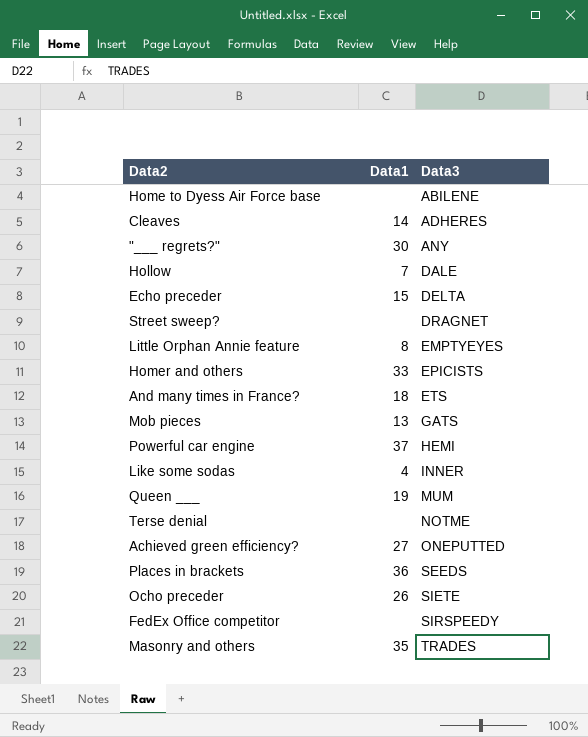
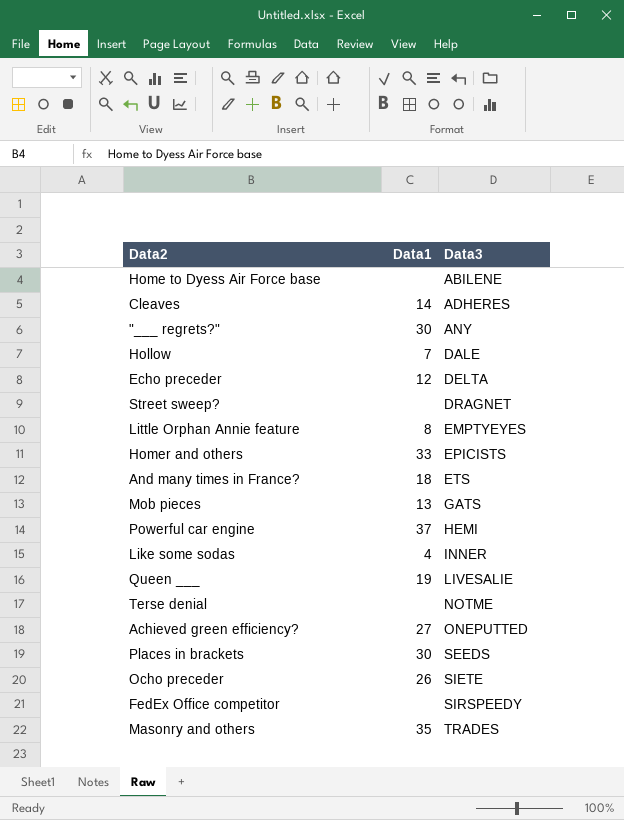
Echo preceder | Data1: 15 -> 12
Queen ___ | Data3: MUM -> LIVESALIE
Places in brackets | Data1: 36 -> 30

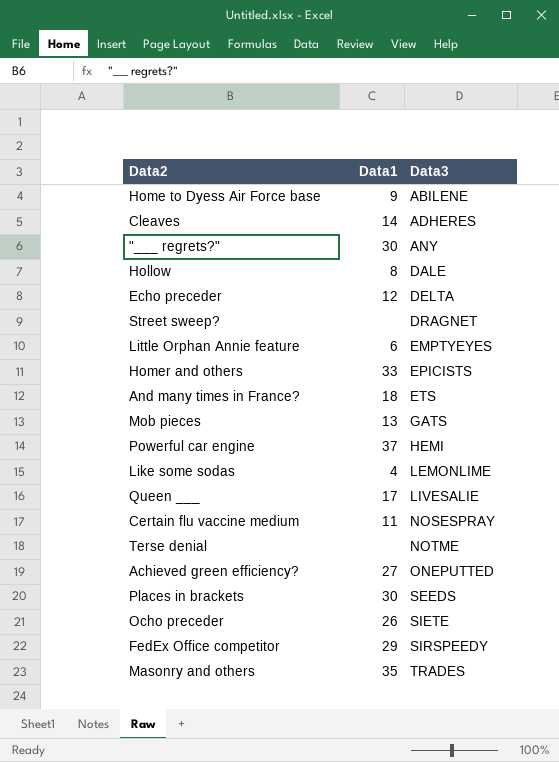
Home to Dyess Air Force base | Data1: none -> 9
Hollow | Data1: 7 -> 8
Little Orphan Annie feature | Data1: 8 -> 6
Like some sodas | Data3: INNER -> LEMONLIME
Queen ___ | Data1: 19 -> 17
row Certain flu vaccine medium: none -> 11 | NOSESPRAY
FedEx Office competitor | Data1: none -> 29

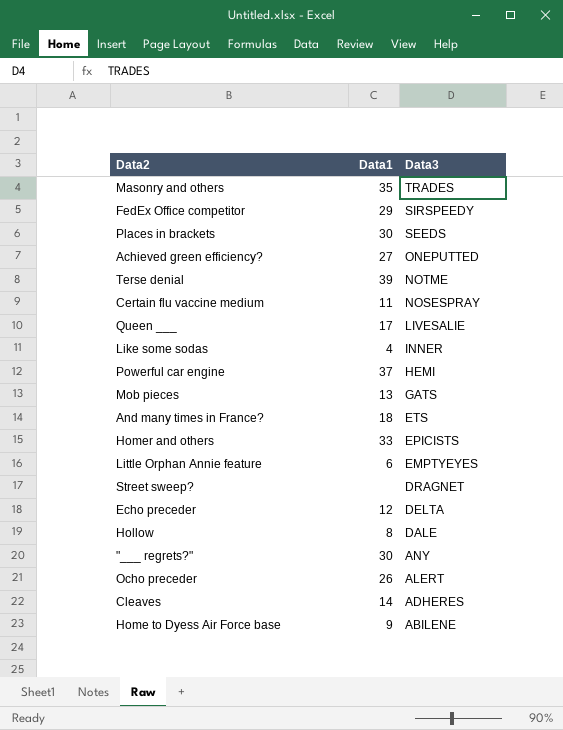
row order: Data3 ascending -> Data3 descending
Terse denial | Data1: none -> 39
Like some sodas | Data3: LEMONLIME -> INNER
Ocho preceder | Data3: SIETE -> ALERT

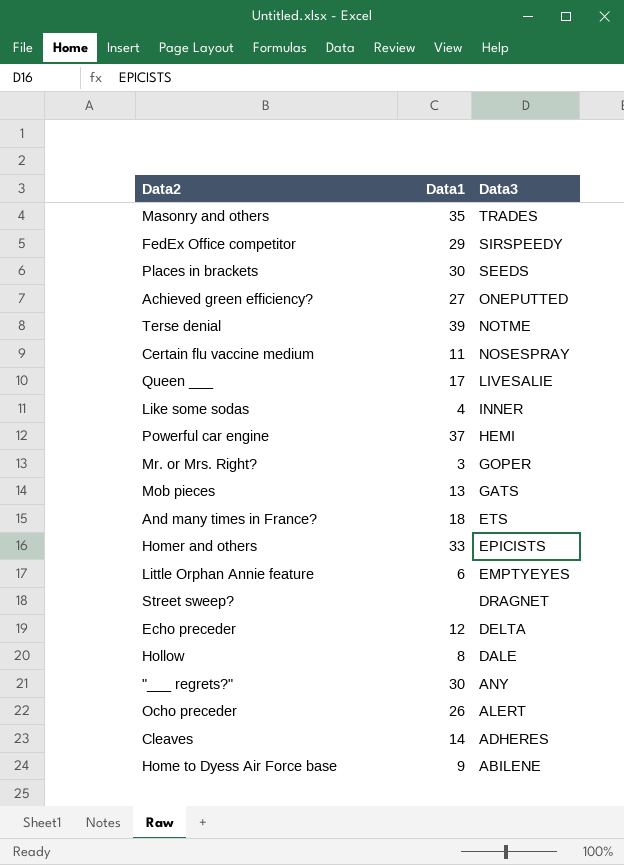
row Mr. or Mrs. Right?: none -> 3 | GOPER

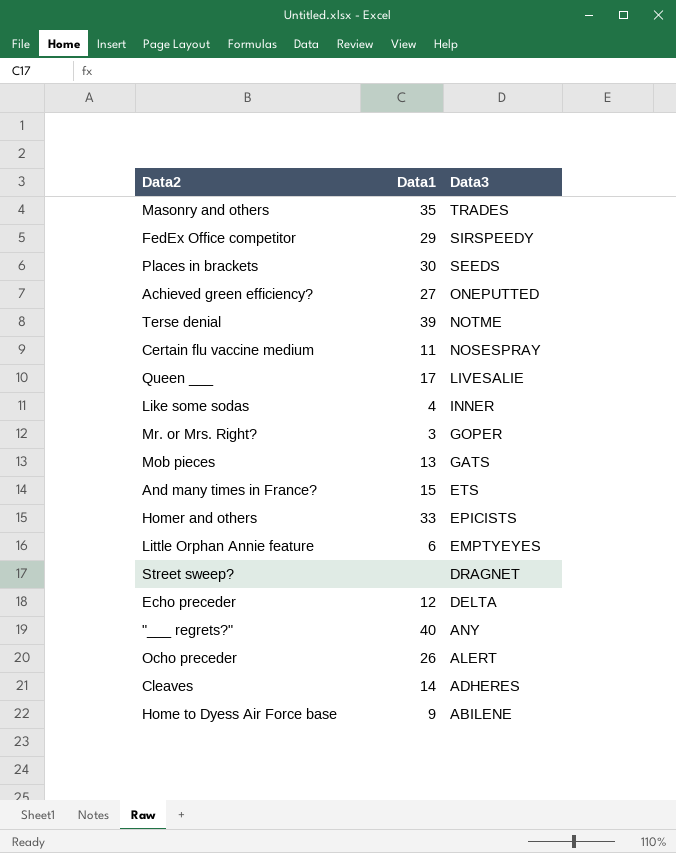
row Powerful car engine: 37 | HEMI -> none
row Hollow: 8 | DALE -> none
And many times in France? | Data1: 18 -> 15
"___ regrets?" | Data1: 30 -> 40

